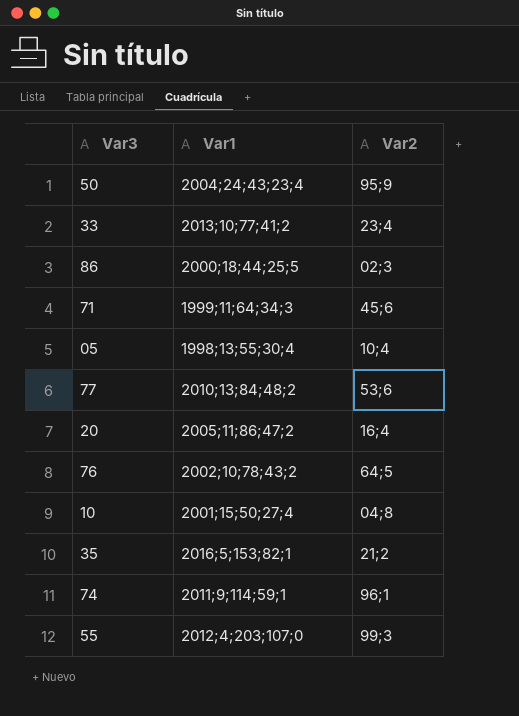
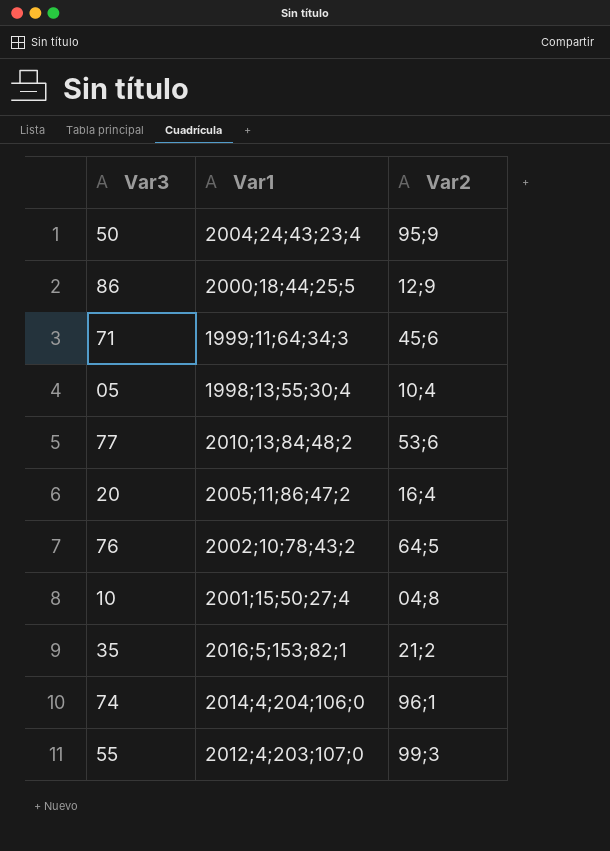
row 33: 2013;10;77;41;2 | 23;4 -> none
86 | Var2: 02;3 -> 12;9
74 | Var1: 2011;9;114;59;1 -> 2014;4;204;106;0

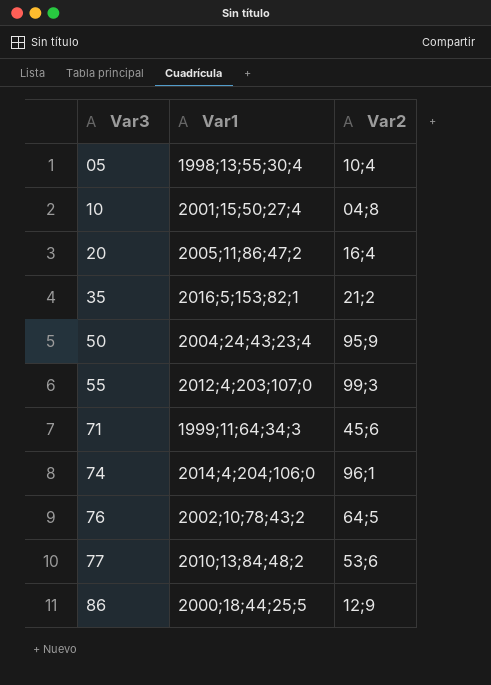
row order: none -> Var3 ascending

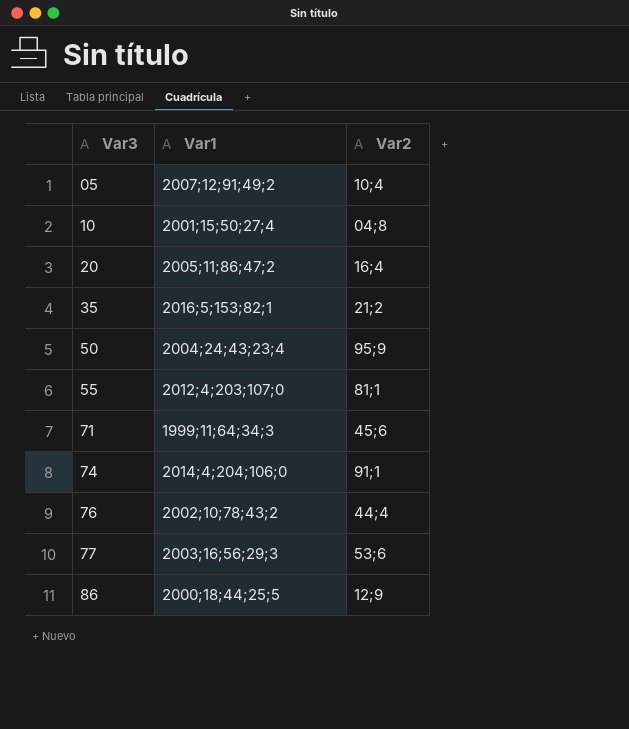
05 | Var1: 1998;13;55;30;4 -> 2007;12;91;49;2
55 | Var2: 99;3 -> 81;1
74 | Var2: 96;1 -> 91;1
76 | Var2: 64;5 -> 44;4
77 | Var1: 2010;13;84;48;2 -> 2003;16;56;29;3

